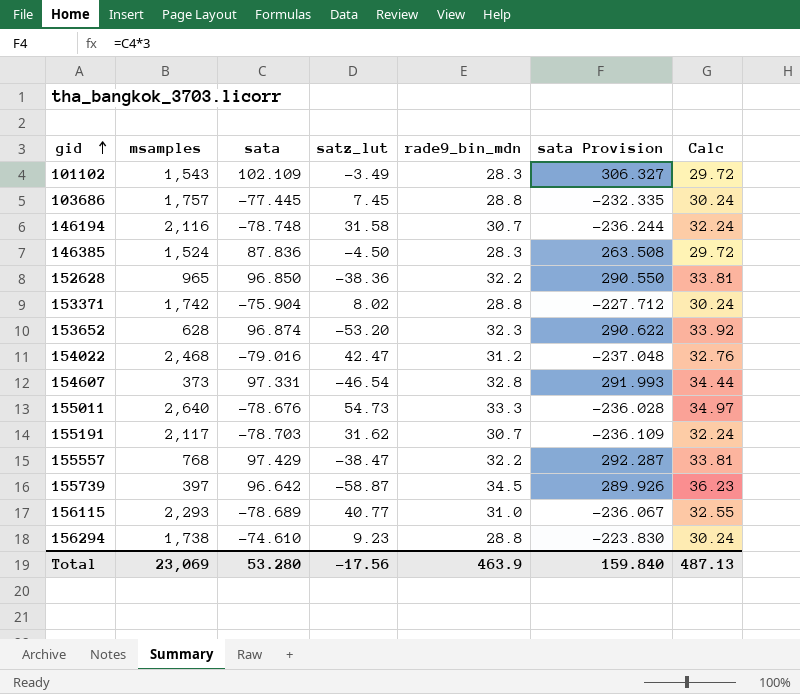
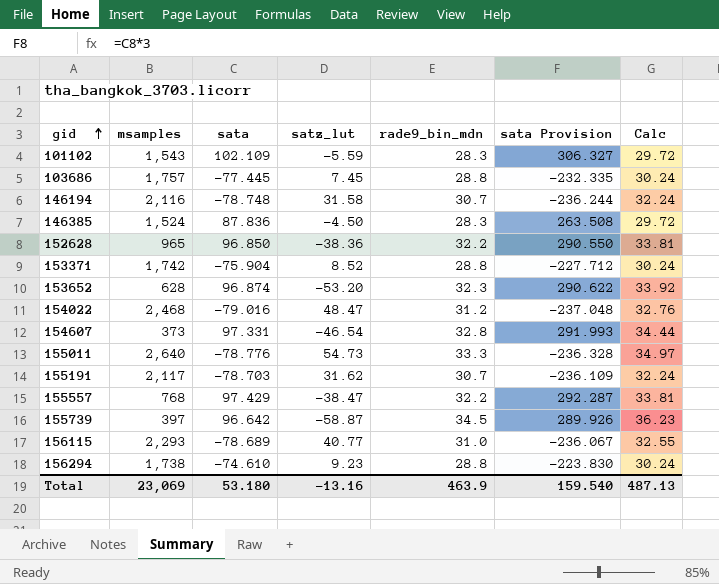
101102 | satz_lut: -3.49 -> -5.59
153371 | satz_lut: 8.02 -> 8.52
154022 | satz_lut: 42.47 -> 48.47
155011 | sata: -78.676 -> -78.776
155011 | sata Provision: -236.028 -> -236.328
Total | sata: 53.280 -> 53.180
Total | satz_lut: -17.56 -> -13.16
Total | sata Provision: 159.840 -> 159.540

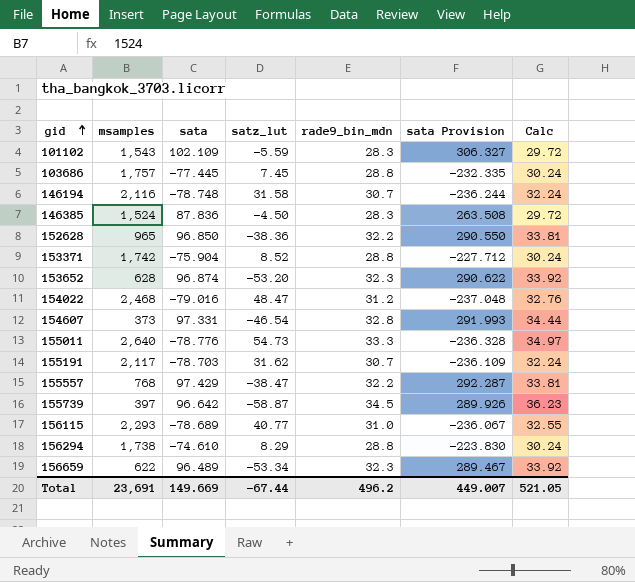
156294 | satz_lut: 9.23 -> 8.29
row 156659: none -> 622 | 96.489 | -53.34 | 32.3 | 289.467 | 33.92
Total | msamples: 23,069 -> 23,691
Total | sata: 53.180 -> 149.669
Total | satz_lut: -13.16 -> -67.44
Total | rade9_bin_mdn: 463.9 -> 496.2
Total | sata Provision: 159.540 -> 449.007
Total | Calc: 487.13 -> 521.05

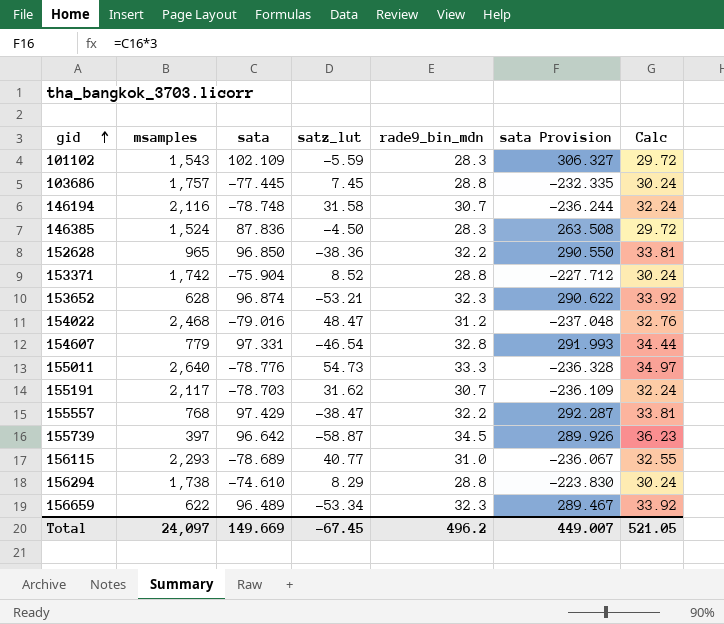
153652 | satz_lut: -53.20 -> -53.21
154607 | msamples: 373 -> 779
Total | msamples: 23,691 -> 24,097
Total | satz_lut: -67.44 -> -67.45

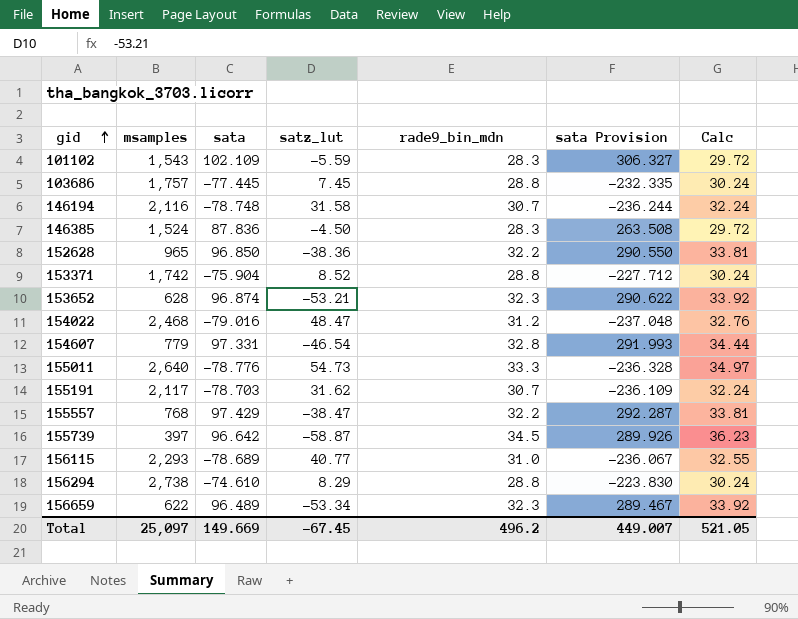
156294 | msamples: 1,738 -> 2,738
Total | msamples: 24,097 -> 25,097

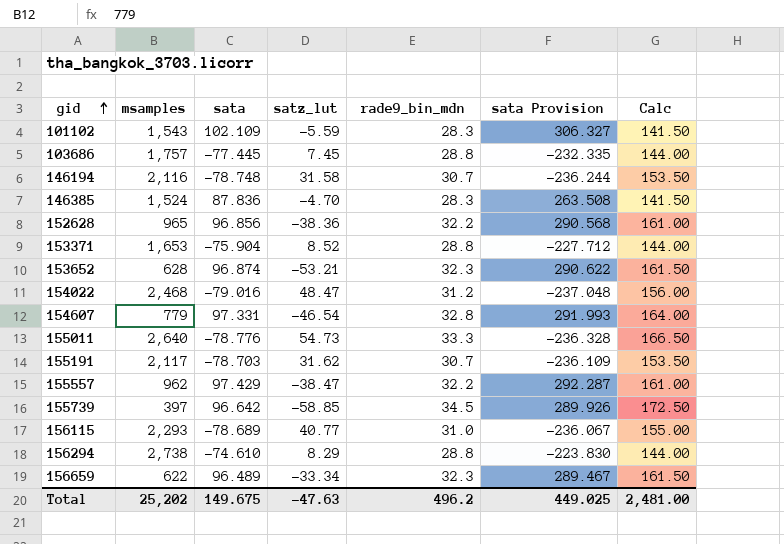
column Calc | formula: [rade9_bin_mdn] * 1.05 -> [rade9_bin_mdn] * 5
146385 | satz_lut: -4.50 -> -4.70
152628 | sata: 96.850 -> 96.856
152628 | sata Provision: 290.550 -> 290.568
153371 | msamples: 1,742 -> 1,653
155557 | msamples: 768 -> 962
155739 | satz_lut: -58.87 -> -58.85
156659 | satz_lut: -53.34 -> -33.34
Total | msamples: 25,097 -> 25,202
Total | sata: 149.669 -> 149.675
Total | satz_lut: -67.45 -> -47.63
Total | sata Provision: 449.007 -> 449.025
Total | Calc: 521.05 -> 2,481.00

